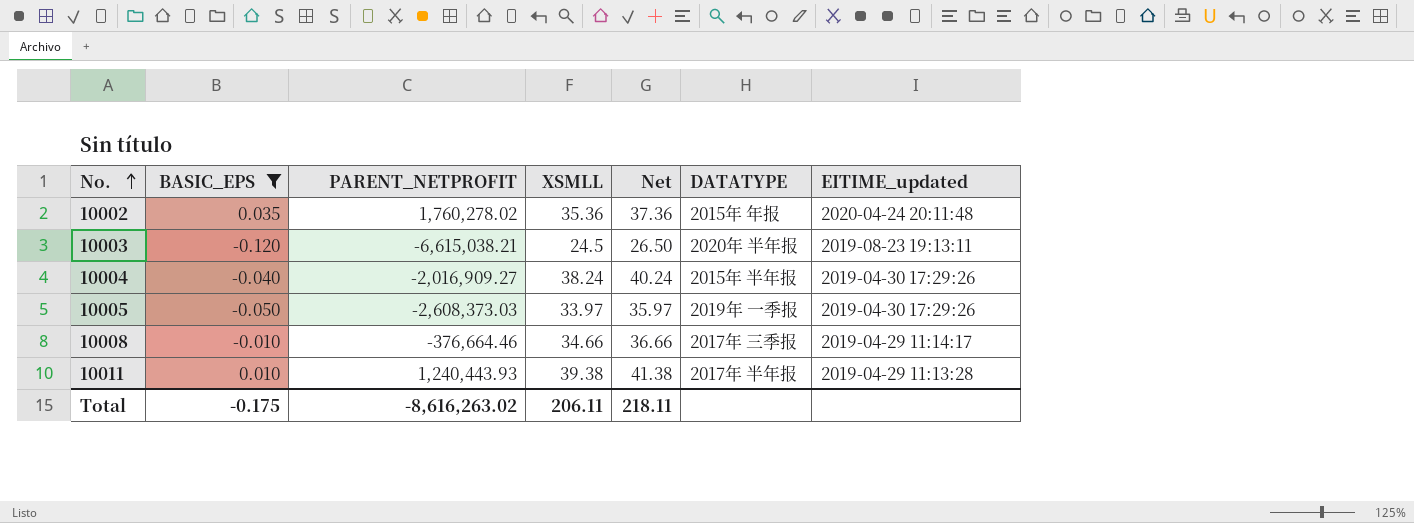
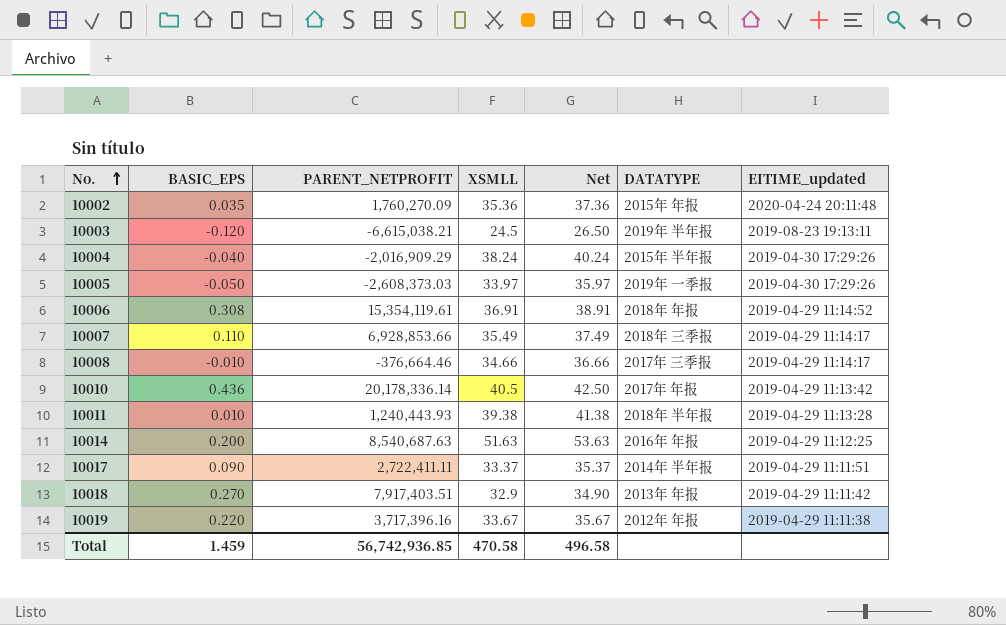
filter: BASIC_EPS <= 0.035 -> none
10002 | PARENT_NETPROFIT: 1,760,278.02 -> 1,760,270.09
10003 | DATATYPE: 2020年 半年报 -> 2019年 半年报
10004 | PARENT_NETPROFIT: -2,016,909.27 -> -2,016,909.29
10011 | DATATYPE: 2017年 半年报 -> 2018年 半年报
Total | BASIC_EPS: -0.175 -> 1.459
Total | PARENT_NETPROFIT: -8,616,263.02 -> 56,742,936.85
Total | XSMLL: 206.11 -> 470.58
Total | Net: 218.11 -> 496.58

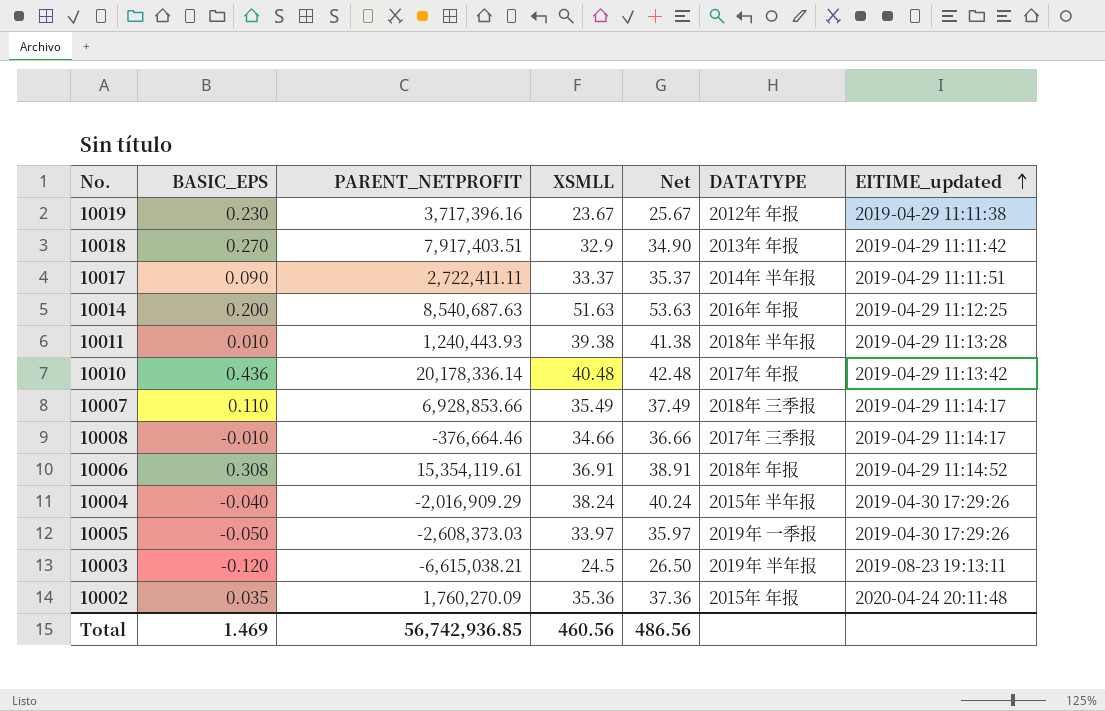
row order: No. ascending -> EITIME_updated ascending
10019 | BASIC_EPS: 0.220 -> 0.230
10019 | XSMLL: 33.67 -> 23.67
10019 | Net: 35.67 -> 25.67
10010 | XSMLL: 40.5 -> 40.48
10010 | Net: 42.50 -> 42.48
Total | BASIC_EPS: 1.459 -> 1.469
Total | XSMLL: 470.58 -> 460.56
Total | Net: 496.58 -> 486.56

